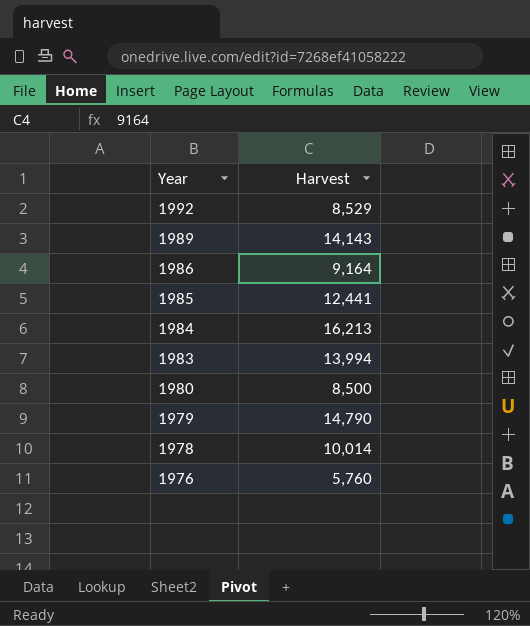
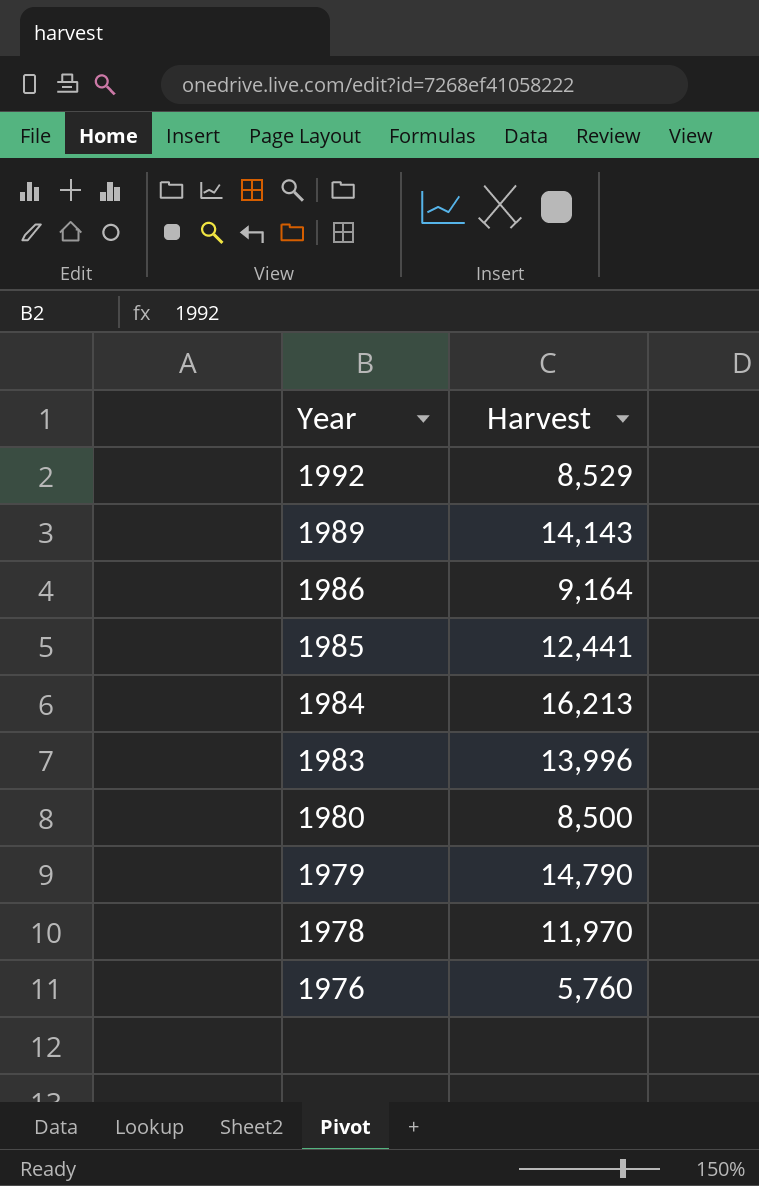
1983 | Harvest: 13,994 -> 13,996
1978 | Harvest: 10,014 -> 11,970

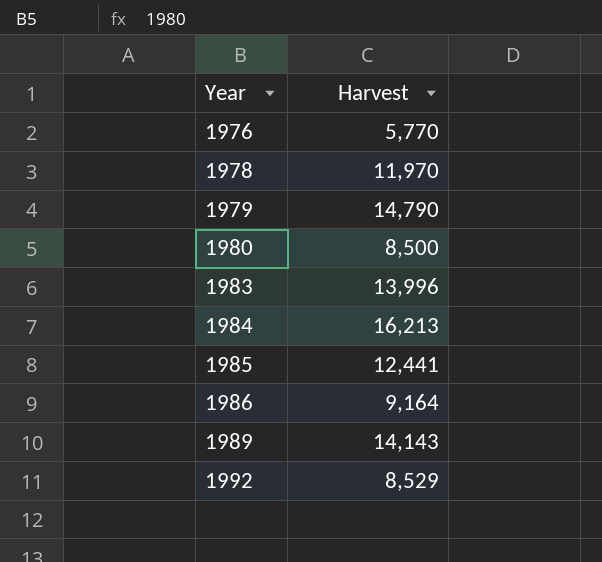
row order: Year descending -> Year ascending
1976 | Harvest: 5,760 -> 5,770

